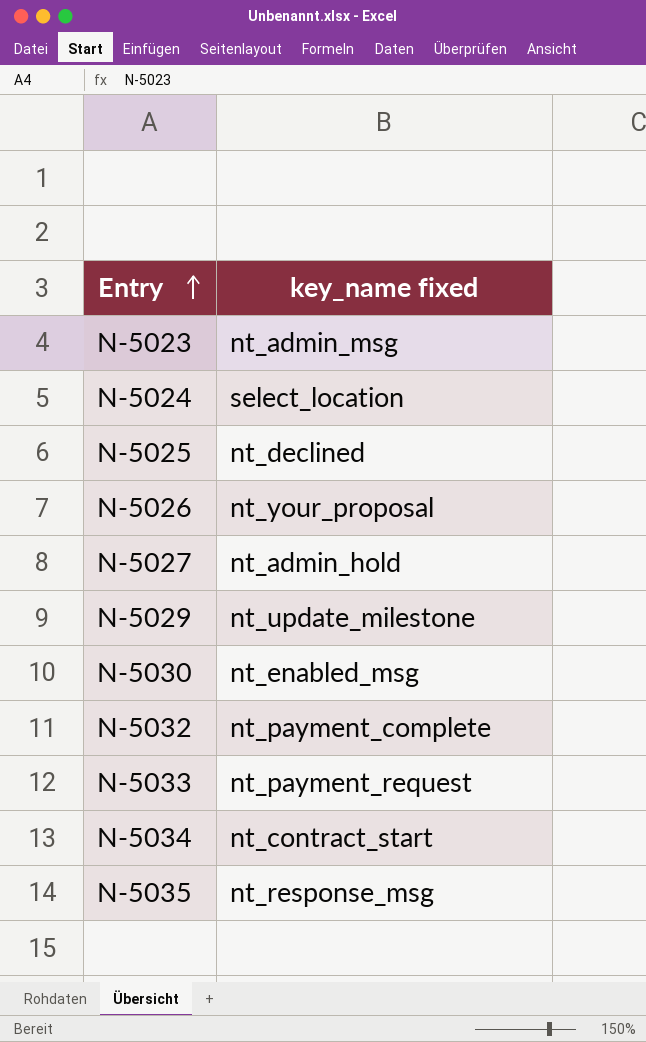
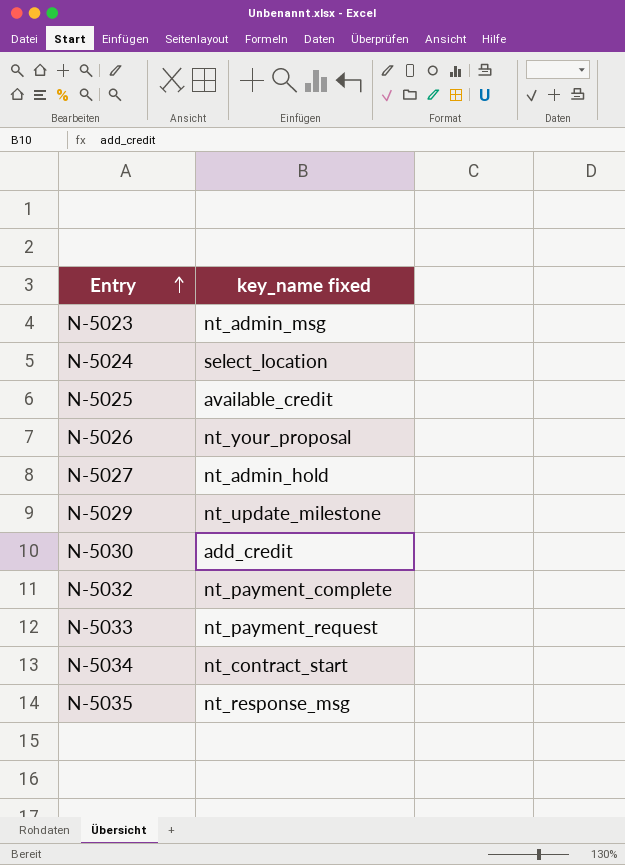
N-5025 | key_name fixed: nt_declined -> available_credit
N-5030 | key_name fixed: nt_enabled_msg -> add_credit

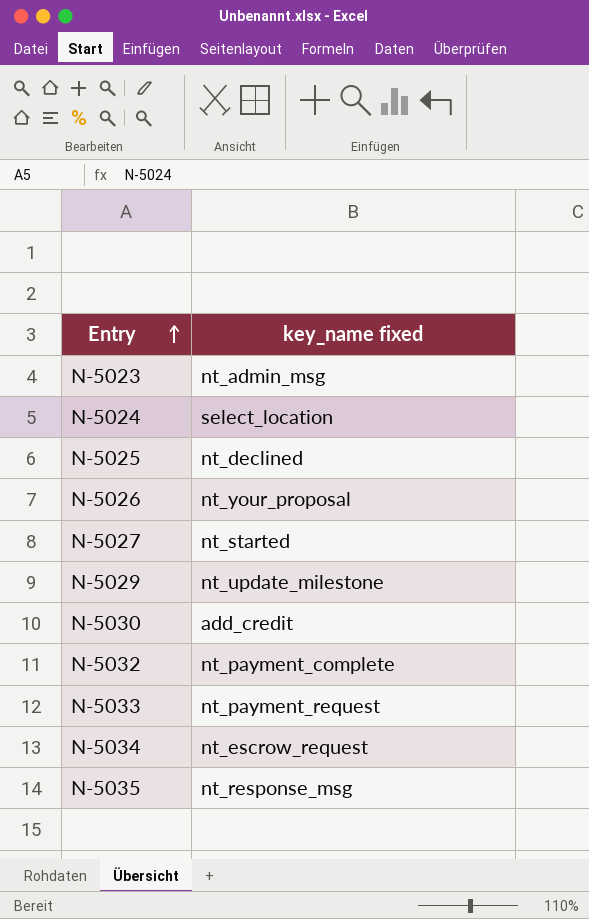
N-5025 | key_name fixed: available_credit -> nt_declined
N-5027 | key_name fixed: nt_admin_hold -> nt_started
N-5034 | key_name fixed: nt_contract_start -> nt_escrow_request

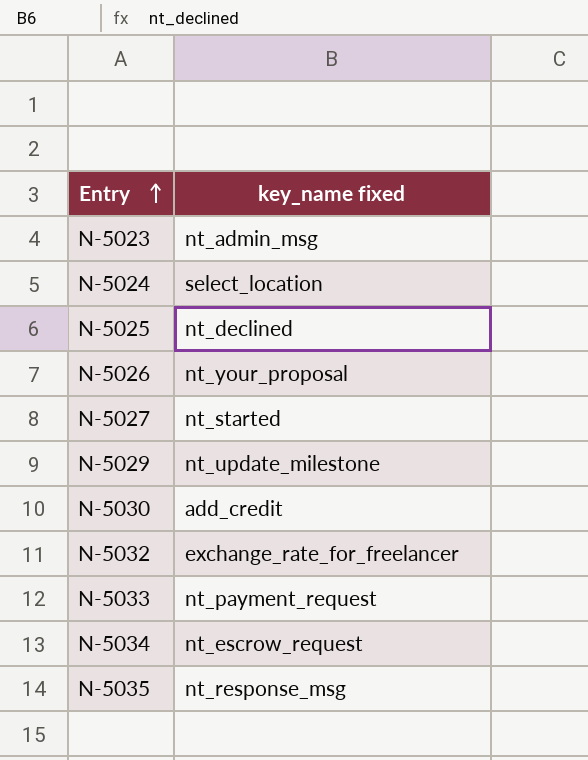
N-5032 | key_name fixed: nt_payment_complete -> exchange_rate_for_freelancer

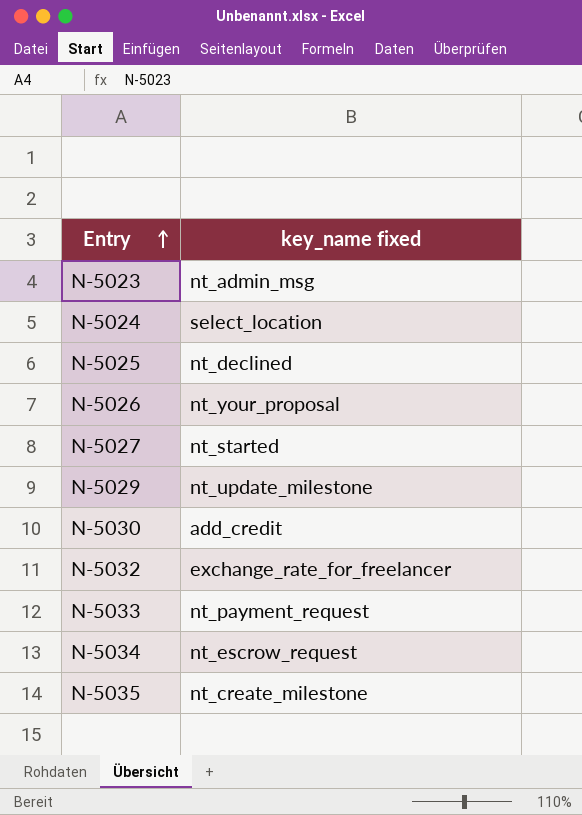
N-5035 | key_name fixed: nt_response_msg -> nt_create_milestone

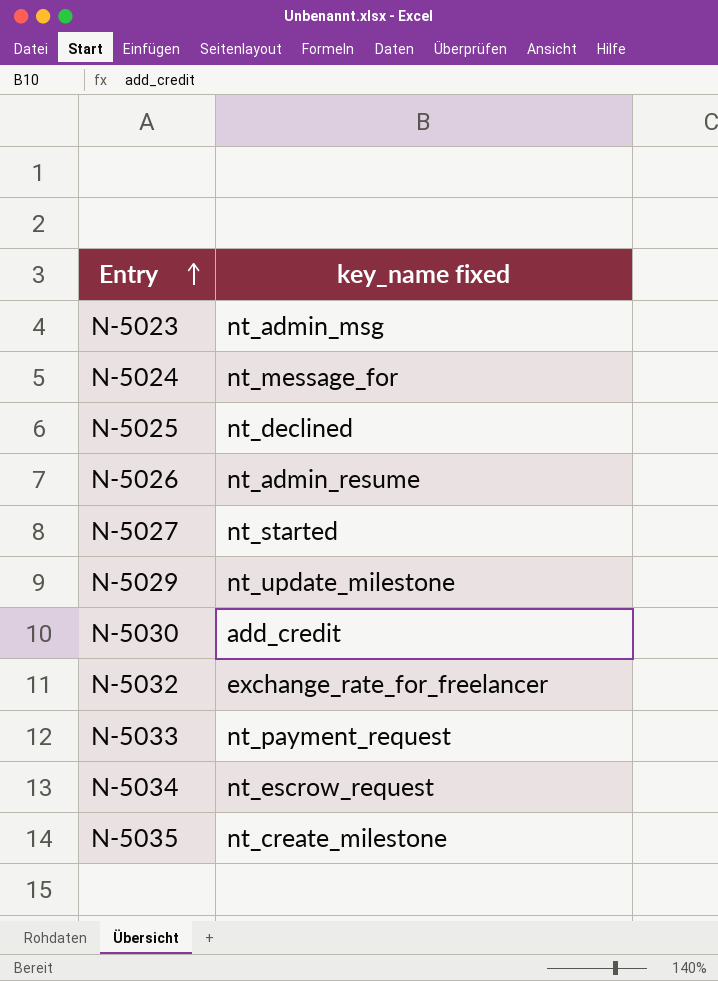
N-5024 | key_name fixed: select_location -> nt_message_for
N-5026 | key_name fixed: nt_your_proposal -> nt_admin_resume

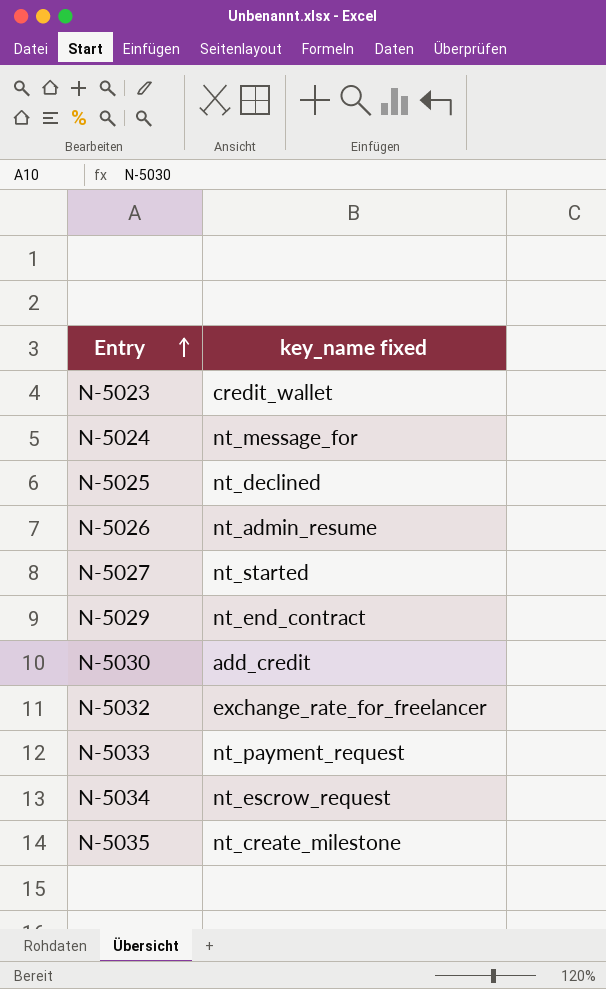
N-5023 | key_name fixed: nt_admin_msg -> credit_wallet
N-5029 | key_name fixed: nt_update_milestone -> nt_end_contract

